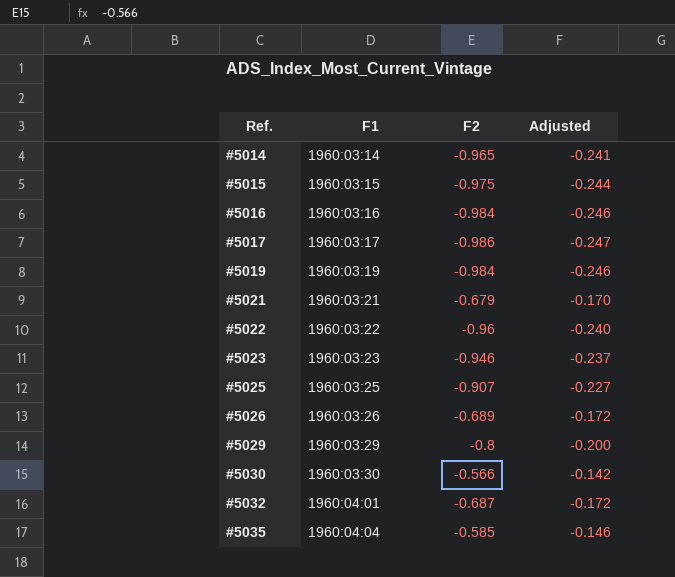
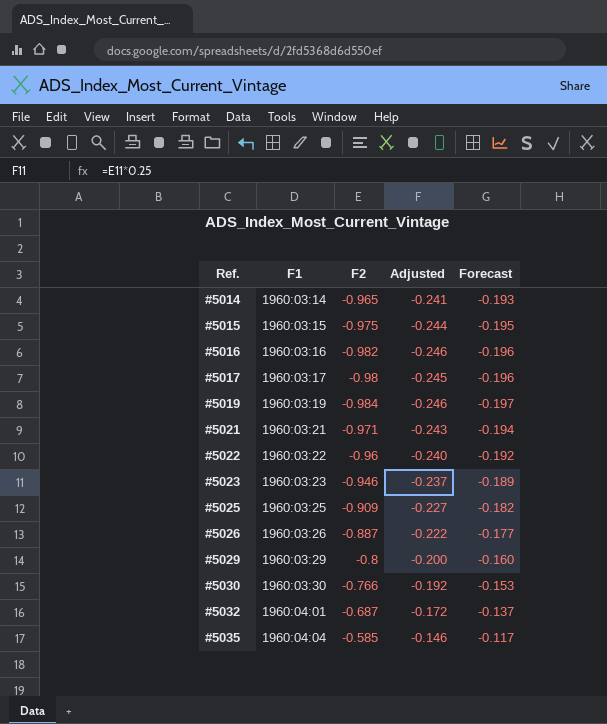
column Forecast | formula: none -> [F2] * 0.2
#5016 | F2: -0.984 -> -0.982
#5017 | F2: -0.986 -> -0.98
#5017 | Adjusted: -0.247 -> -0.245
#5021 | F2: -0.679 -> -0.971
#5021 | Adjusted: -0.170 -> -0.243
#5025 | F2: -0.907 -> -0.909
#5026 | F2: -0.689 -> -0.887
#5026 | Adjusted: -0.172 -> -0.222
#5030 | F2: -0.566 -> -0.766
#5030 | Adjusted: -0.142 -> -0.192

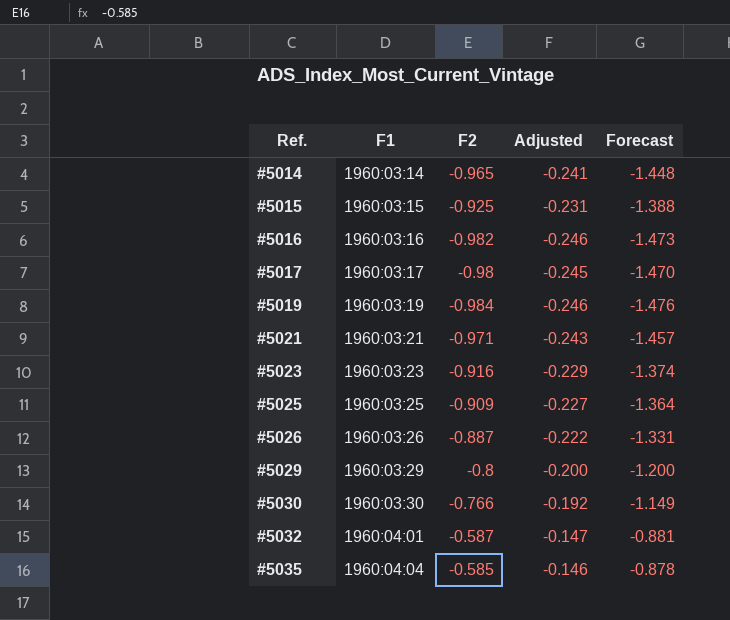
column Forecast | formula: [F2] * 0.2 -> [F2] * 1.5
row #5022: 1960:03:22 | -0.96 | -0.240 | -0.192 -> none
#5015 | F2: -0.975 -> -0.925
#5015 | Adjusted: -0.244 -> -0.231
#5023 | F2: -0.946 -> -0.916
#5023 | Adjusted: -0.237 -> -0.229
#5032 | F2: -0.687 -> -0.587
#5032 | Adjusted: -0.172 -> -0.147

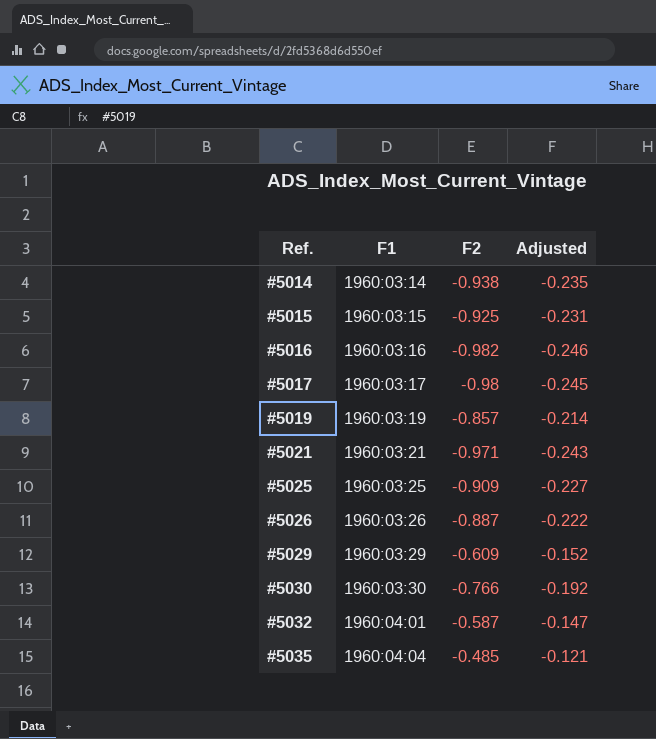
column Forecast | formula: [F2] * 1.5 -> none
row #5023: 1960:03:23 | -0.916 | -0.229 | -1.374 -> none
#5014 | F2: -0.965 -> -0.938
#5014 | Adjusted: -0.241 -> -0.235
#5019 | F2: -0.984 -> -0.857
#5019 | Adjusted: -0.246 -> -0.214
#5029 | F2: -0.8 -> -0.609
#5029 | Adjusted: -0.200 -> -0.152
#5035 | F2: -0.585 -> -0.485
#5035 | Adjusted: -0.146 -> -0.121

